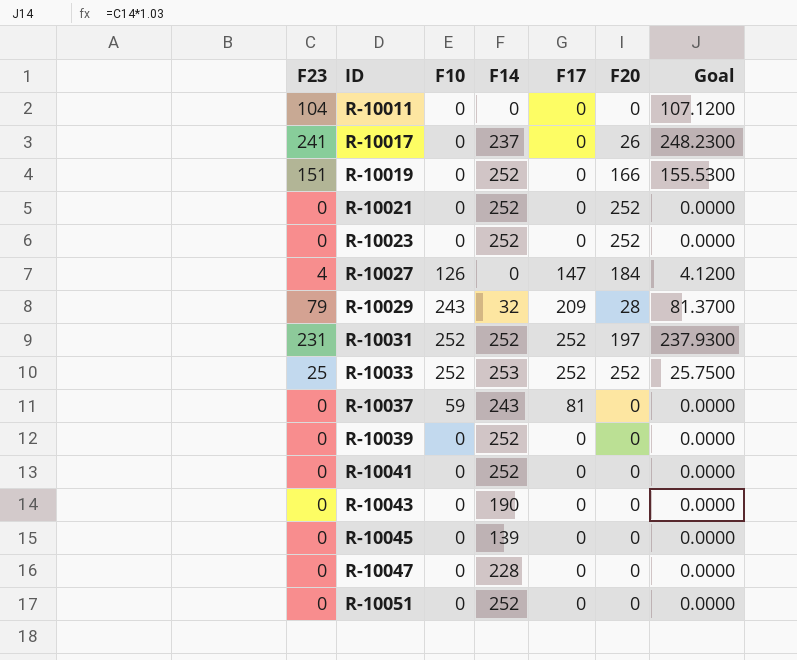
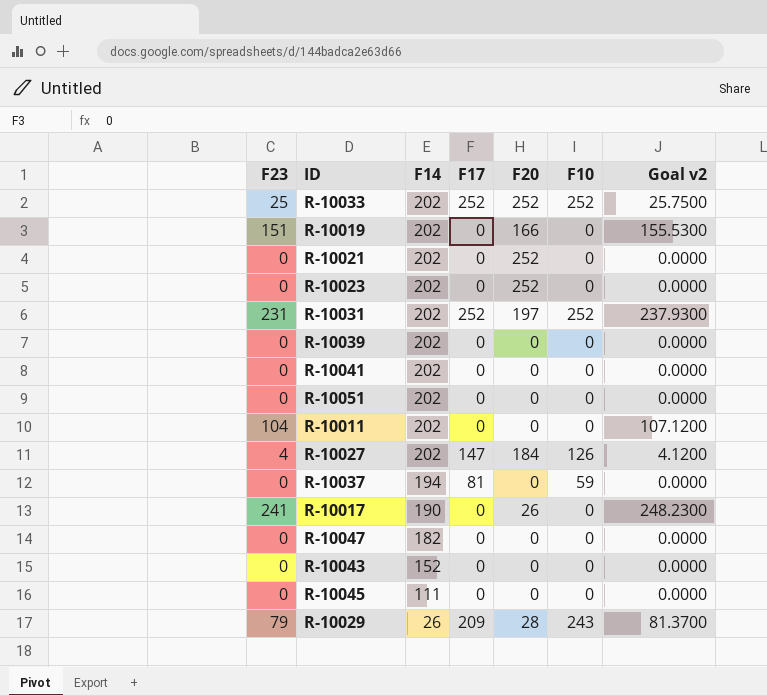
row order: ID ascending -> F14 descending
column F10 | position: 3 -> 6
column name: Goal -> Goal v2
R-10033 | F14: 253 -> 202
R-10019 | F14: 252 -> 202
R-10021 | F14: 252 -> 202
R-10023 | F14: 252 -> 202
R-10031 | F14: 252 -> 202
R-10039 | F14: 252 -> 202
R-10041 | F14: 252 -> 202
R-10051 | F14: 252 -> 202
R-10011 | F14: 0 -> 202
R-10027 | F14: 0 -> 202
R-10037 | F14: 243 -> 194
R-10017 | F14: 237 -> 190
R-10047 | F14: 228 -> 182
R-10043 | F14: 190 -> 152
R-10045 | F14: 139 -> 111
R-10029 | F14: 32 -> 26

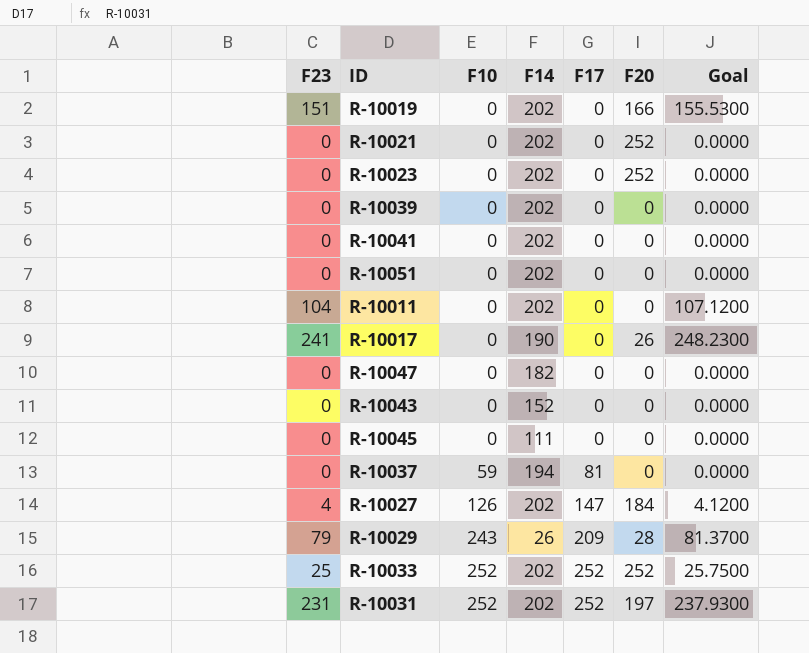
row order: F14 descending -> F10 ascending
column F10 | position: 6 -> 3
column name: Goal v2 -> Goal

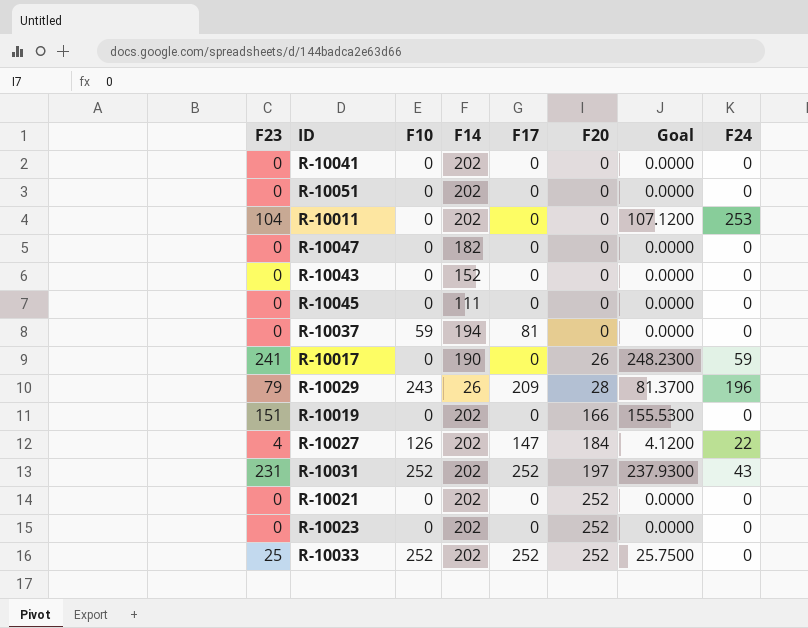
row order: F10 ascending -> F20 ascending
column F24 | position: none -> 8
row R-10039: 0 | 0 | 202 | 0 | 0 | 0.0000 -> none

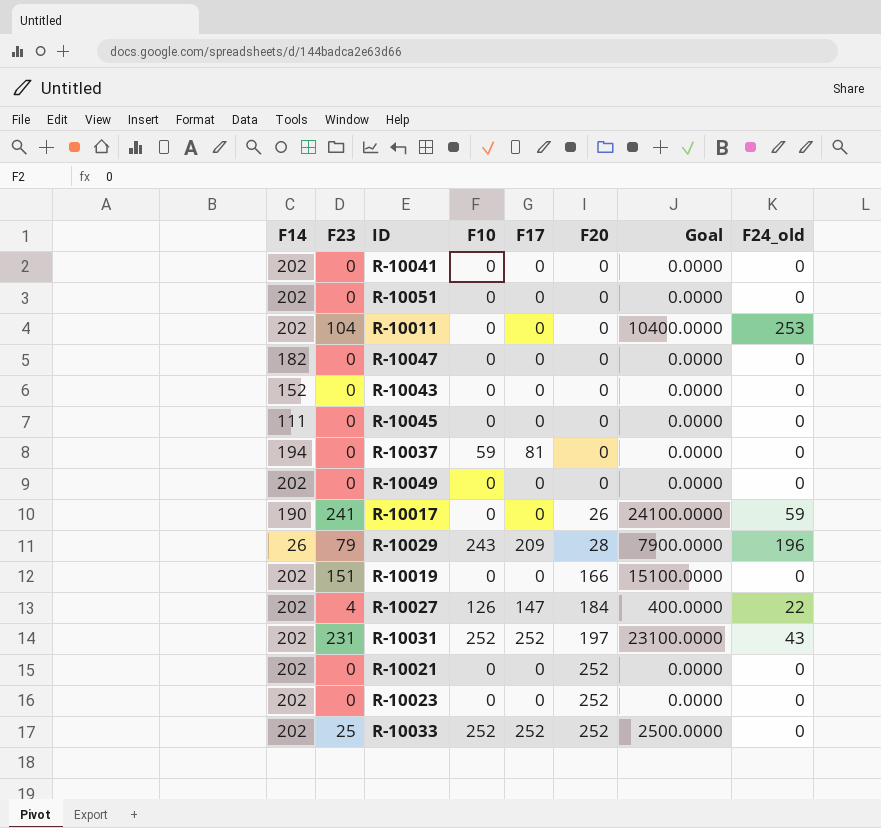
column F14 | position: 4 -> 1
column Goal | formula: [F23] * 1.03 -> [F23] * 100
column name: F24 -> F24_old
row R-10049: none -> 202 | 0 | 0 | 0 | 0 | 0.0000 | 0

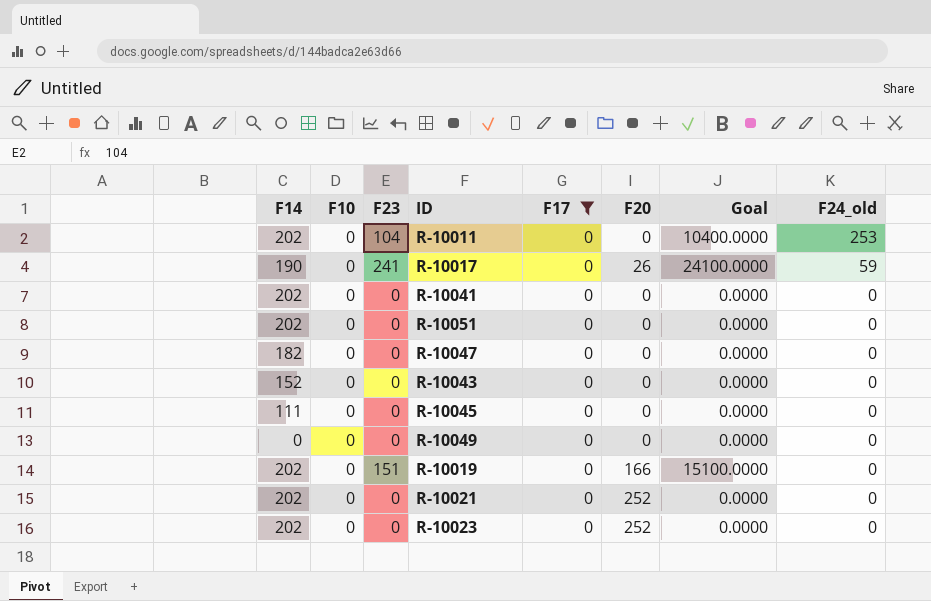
filter: none -> F17 = 0
row order: F20 ascending -> F24_old descending
column F10 | position: 4 -> 2
R-10049 | F14: 202 -> 0

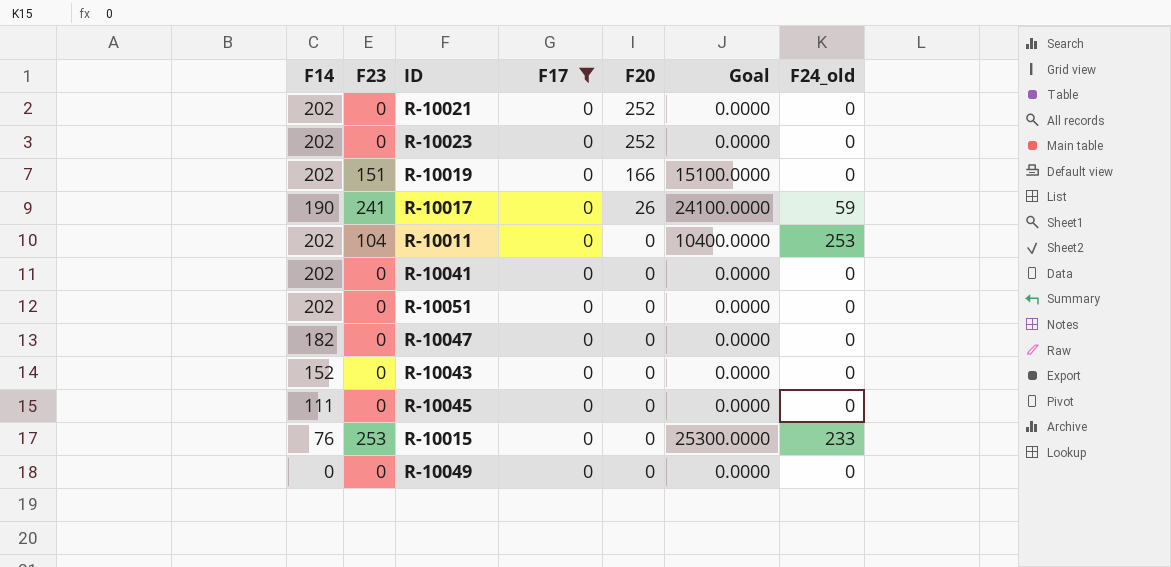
row order: F24_old descending -> F20 descending
column F10 | position: 2 -> none
row R-10015: none -> 76 | 253 | 0 | 0 | 25300.0000 | 233

